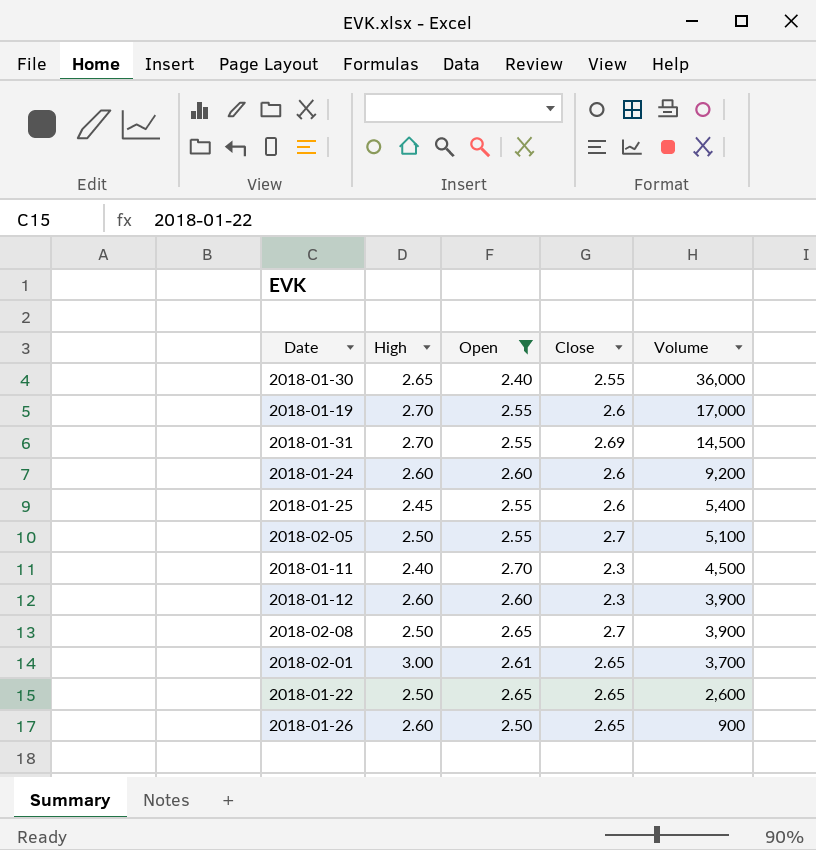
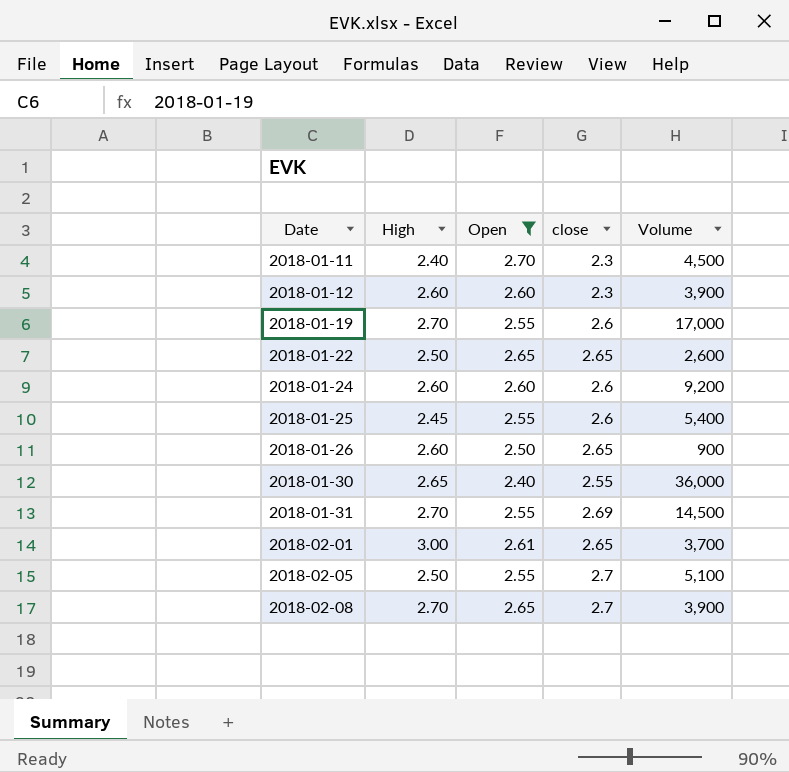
row order: Volume descending -> Date ascending
column name: Close -> close
2018-02-08 | High: 2.50 -> 2.70

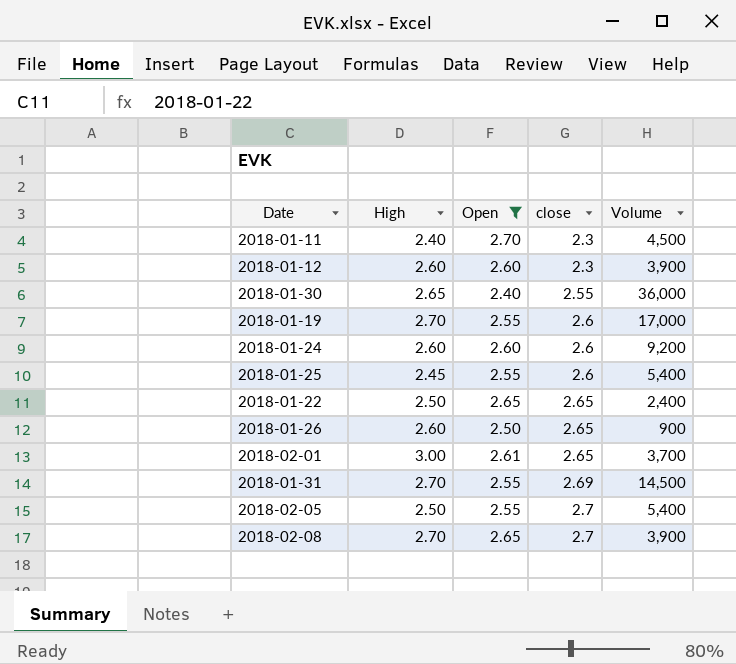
row order: Date ascending -> close ascending
2018-01-22 | Volume: 2,600 -> 2,400
2018-02-05 | Volume: 5,100 -> 5,400

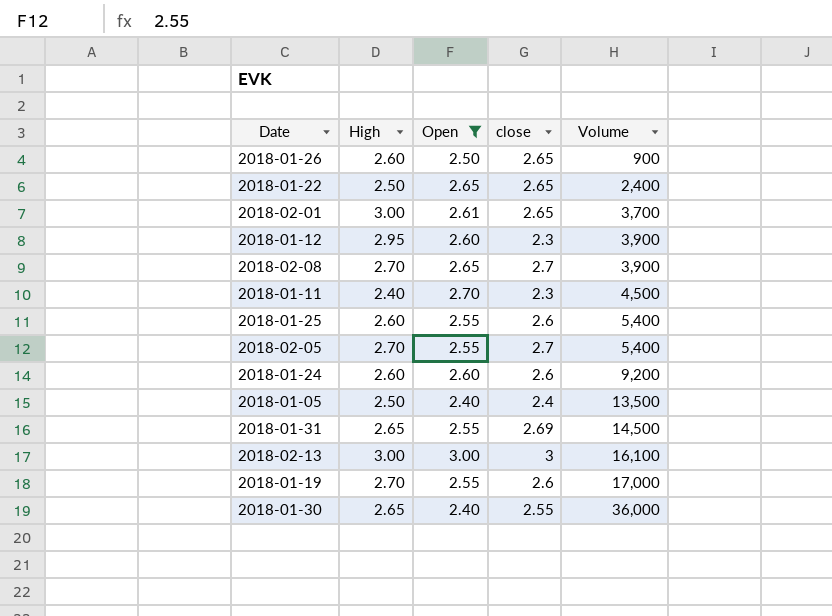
row order: close ascending -> Volume ascending
2018-01-12 | High: 2.60 -> 2.95
2018-01-25 | High: 2.45 -> 2.60
2018-02-05 | High: 2.50 -> 2.70
row 2018-01-05: none -> 2.50 | 2.40 | 2.4 | 13,500
2018-01-31 | High: 2.70 -> 2.65
row 2018-02-13: none -> 3.00 | 3.00 | 3 | 16,100

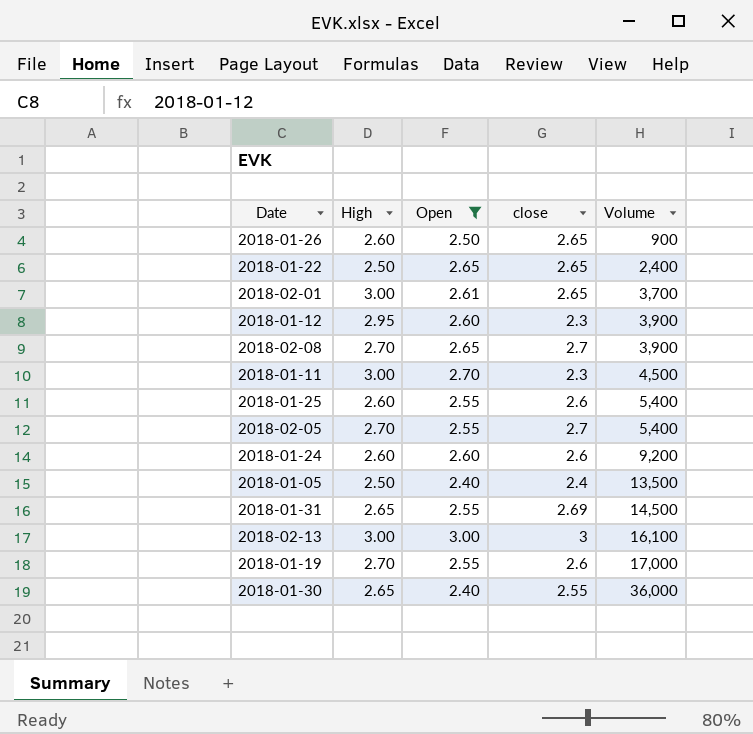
2018-01-11 | High: 2.40 -> 3.00

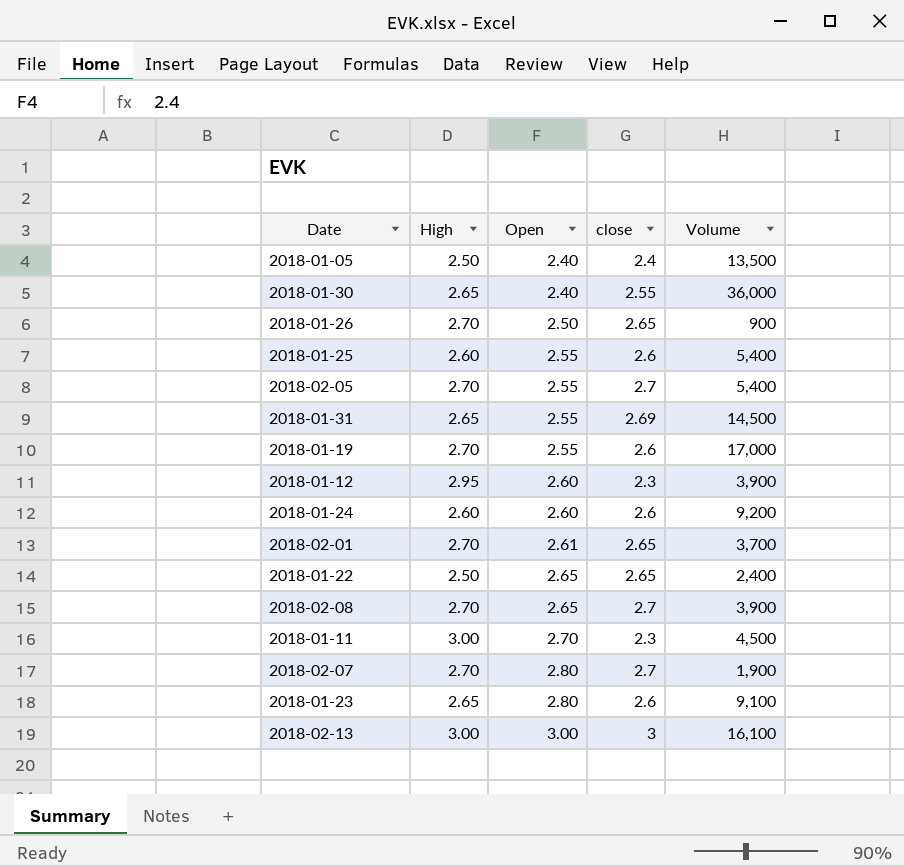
filter: Open != 2.80 -> none
row order: Volume ascending -> Open ascending
2018-01-26 | High: 2.60 -> 2.70
2018-02-01 | High: 3.00 -> 2.70

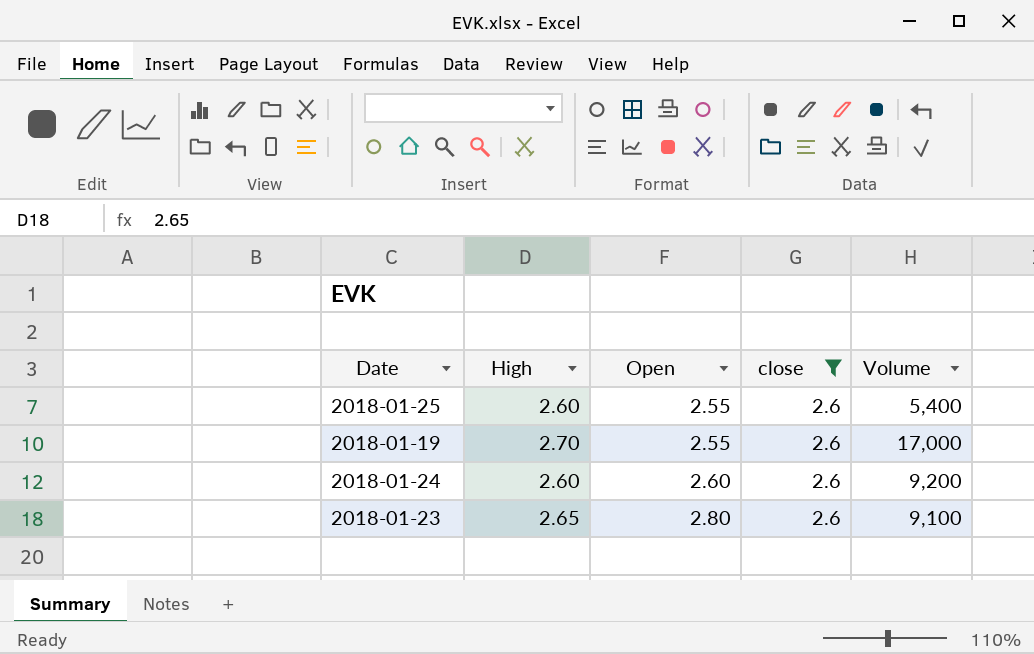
filter: none -> close = 2.6

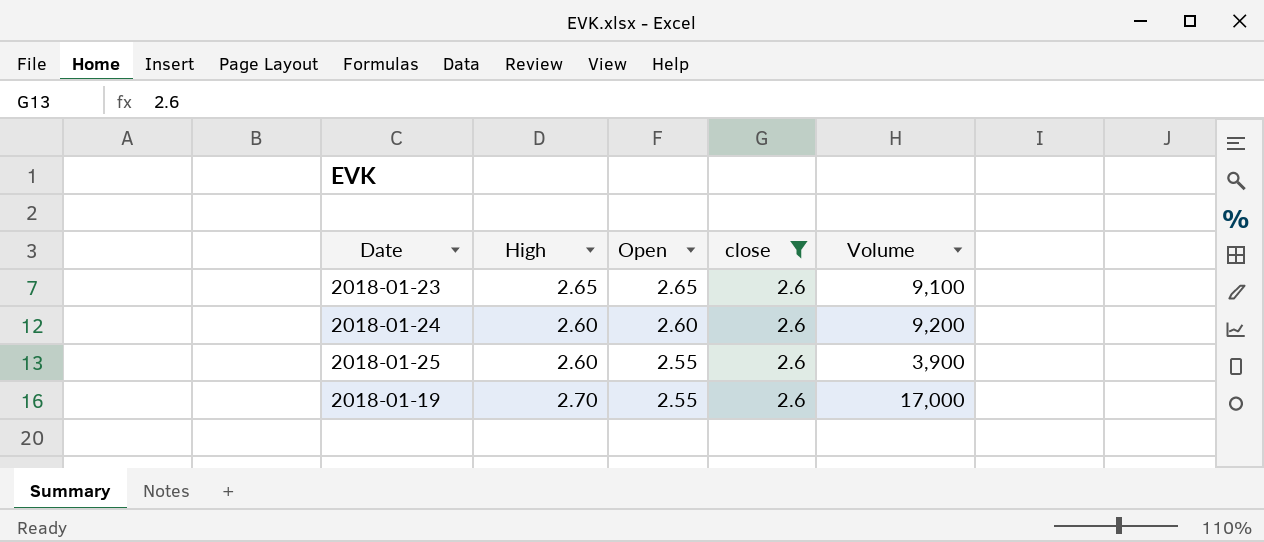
row order: Open ascending -> Open descending
2018-01-23 | Open: 2.80 -> 2.65
2018-01-25 | Volume: 5,400 -> 3,900

